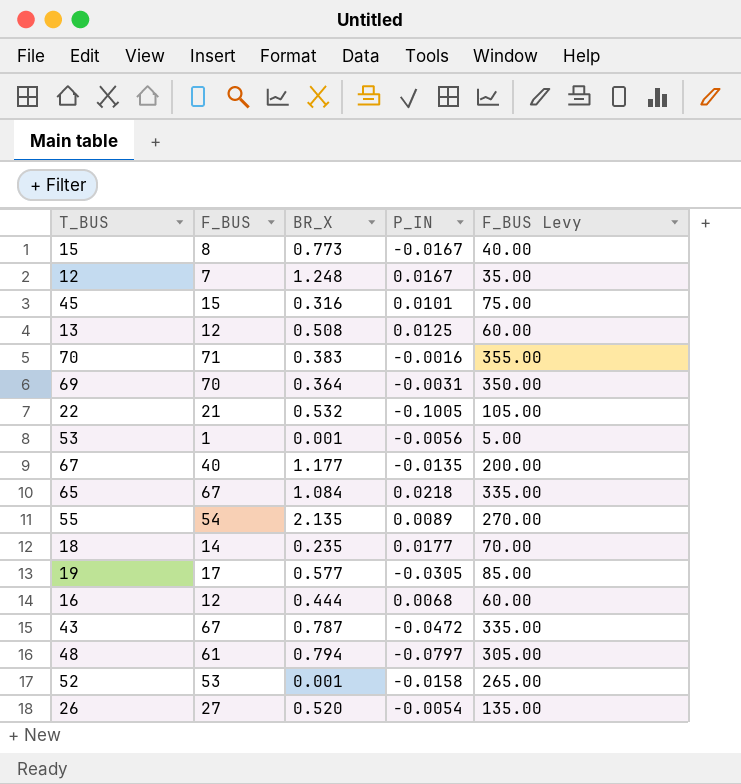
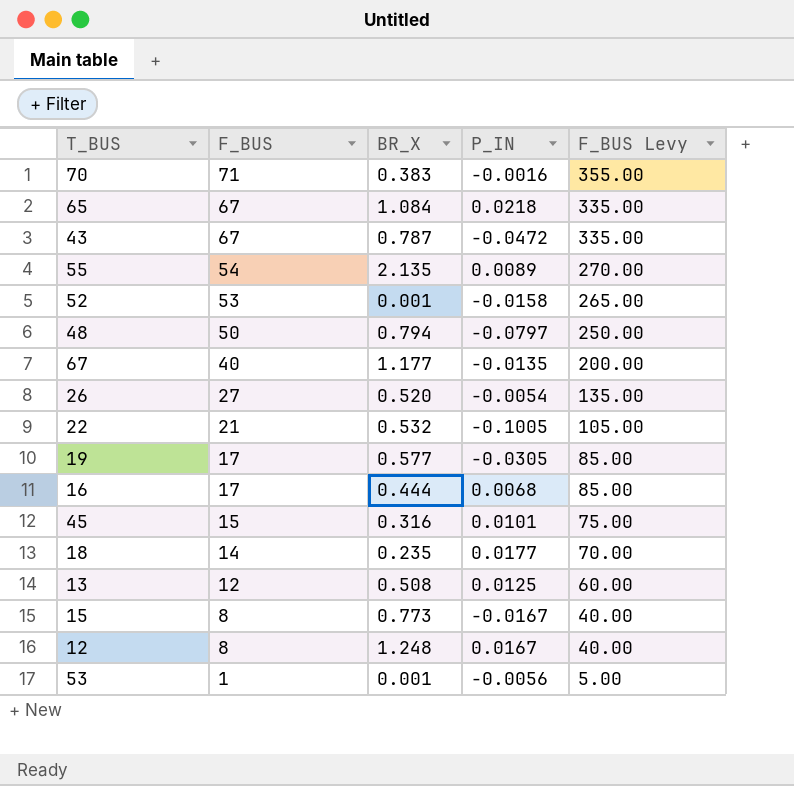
row order: none -> F_BUS descending
row 69: 70 | 0.364 | -0.0031 | 350.00 -> none
48 | F_BUS: 61 -> 50
48 | F_BUS Levy: 305.00 -> 250.00
16 | F_BUS: 12 -> 17
16 | F_BUS Levy: 60.00 -> 85.00
12 | F_BUS: 7 -> 8
12 | F_BUS Levy: 35.00 -> 40.00

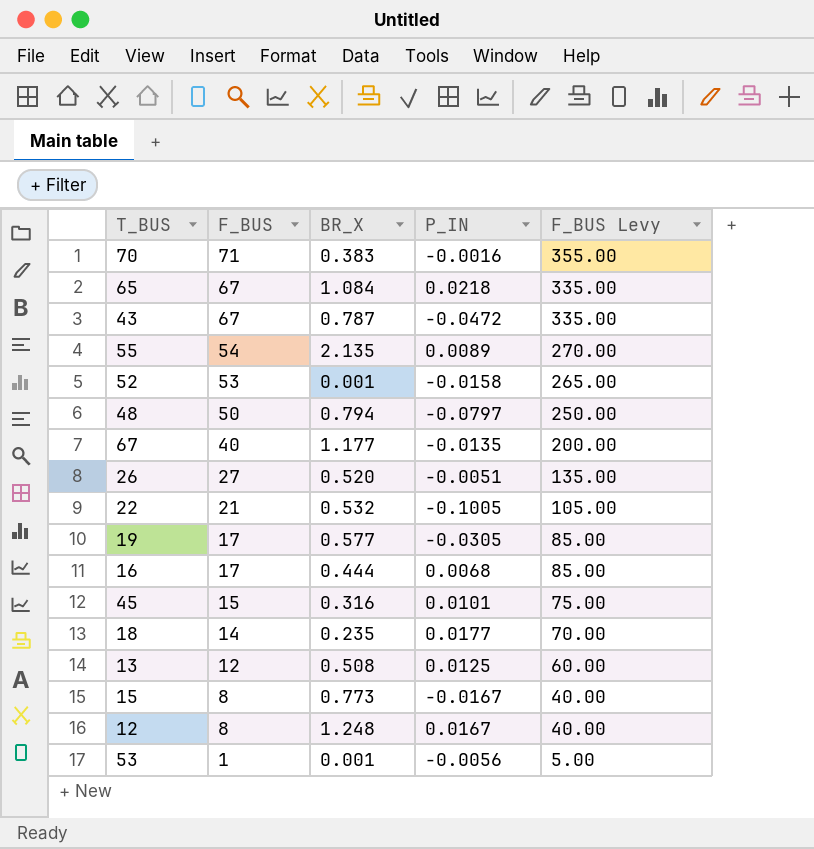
26 | P_IN: -0.0054 -> -0.0051

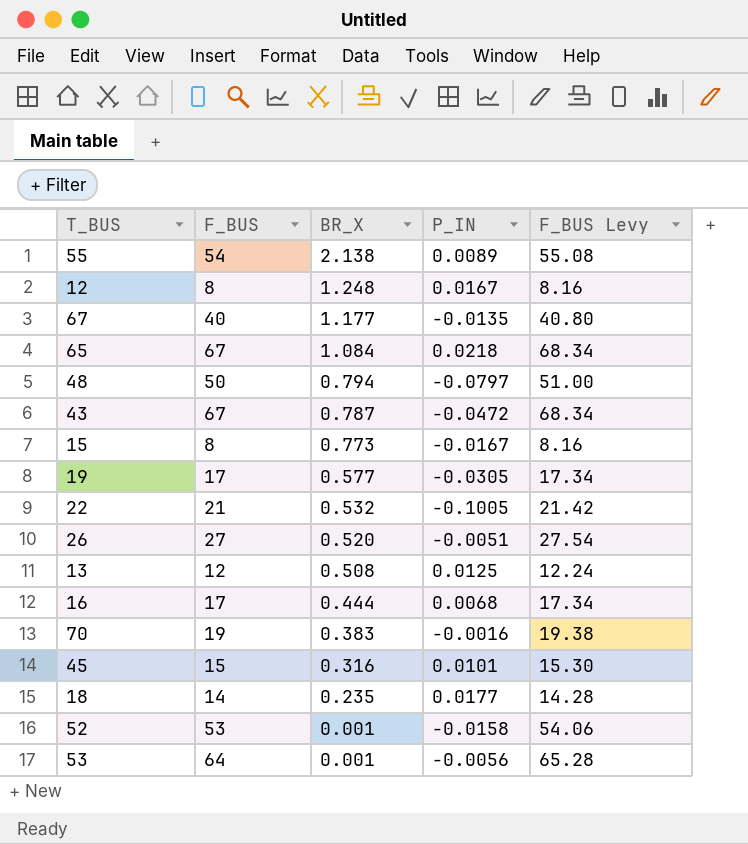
row order: F_BUS descending -> BR_X descending
column F_BUS Levy | formula: [F_BUS] * 5 -> [F_BUS] * 1.02
55 | BR_X: 2.135 -> 2.138
70 | F_BUS: 71 -> 19
53 | F_BUS: 1 -> 64

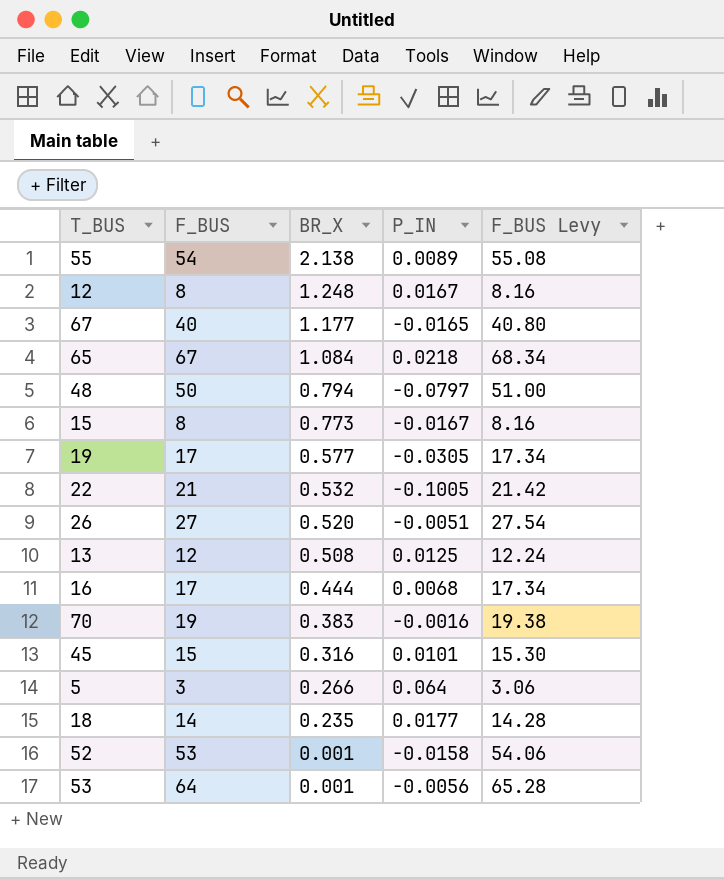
row 43: 67 | 0.787 | -0.0472 | 68.34 -> none
67 | P_IN: -0.0135 -> -0.0165
row 5: none -> 3 | 0.266 | 0.064 | 3.06

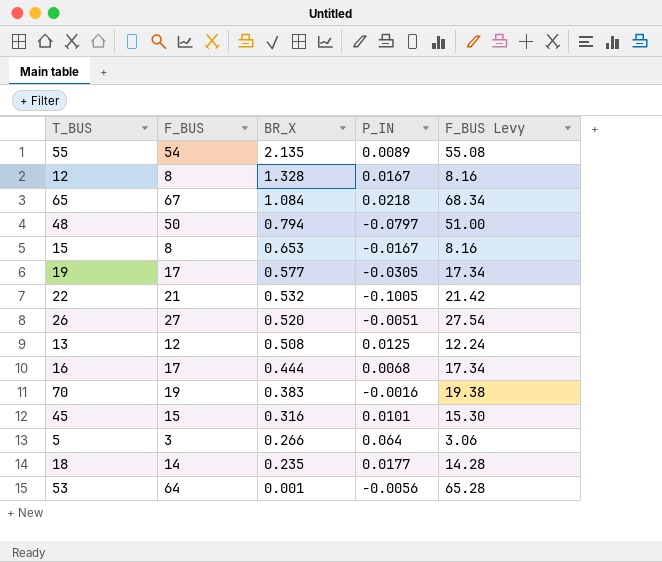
row 67: 40 | 1.177 | -0.0165 | 40.80 -> none
row 52: 53 | 0.001 | -0.0158 | 54.06 -> none
55 | BR_X: 2.138 -> 2.135
12 | BR_X: 1.248 -> 1.328
15 | BR_X: 0.773 -> 0.653

